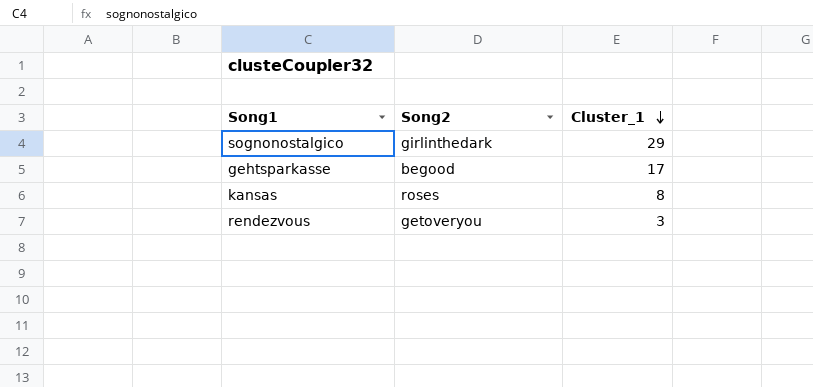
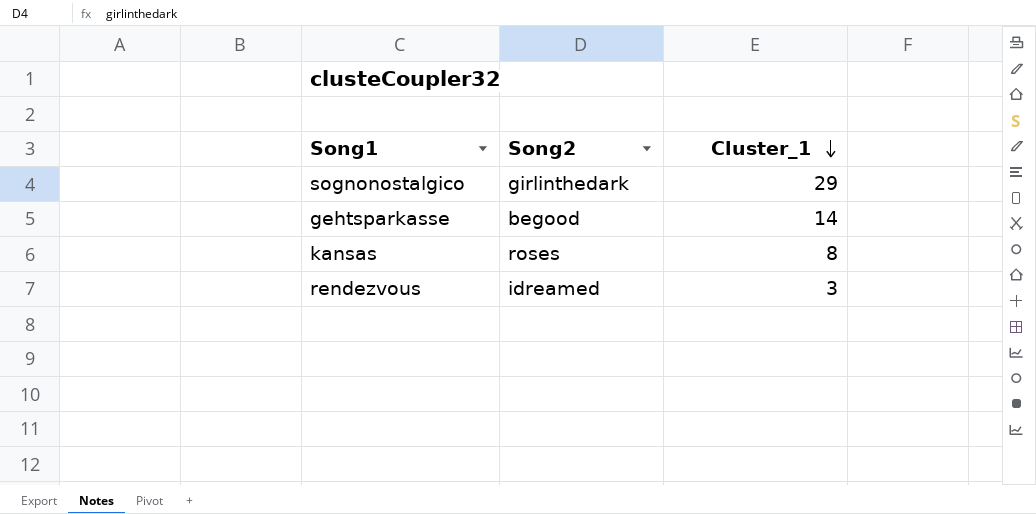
gehtsparkasse | Cluster_1: 17 -> 14
rendezvous | Song2: getoveryou -> idreamed

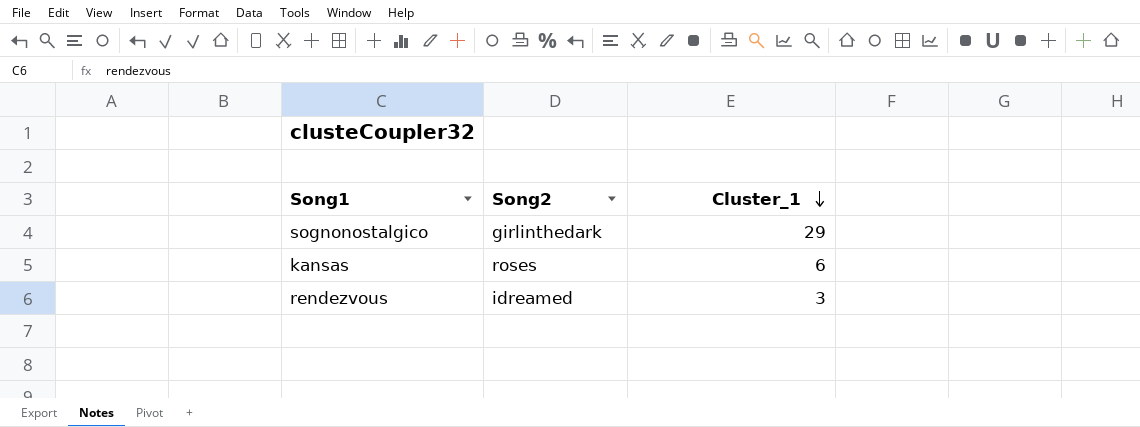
row gehtsparkasse: begood | 14 -> none
kansas | Cluster_1: 8 -> 6

